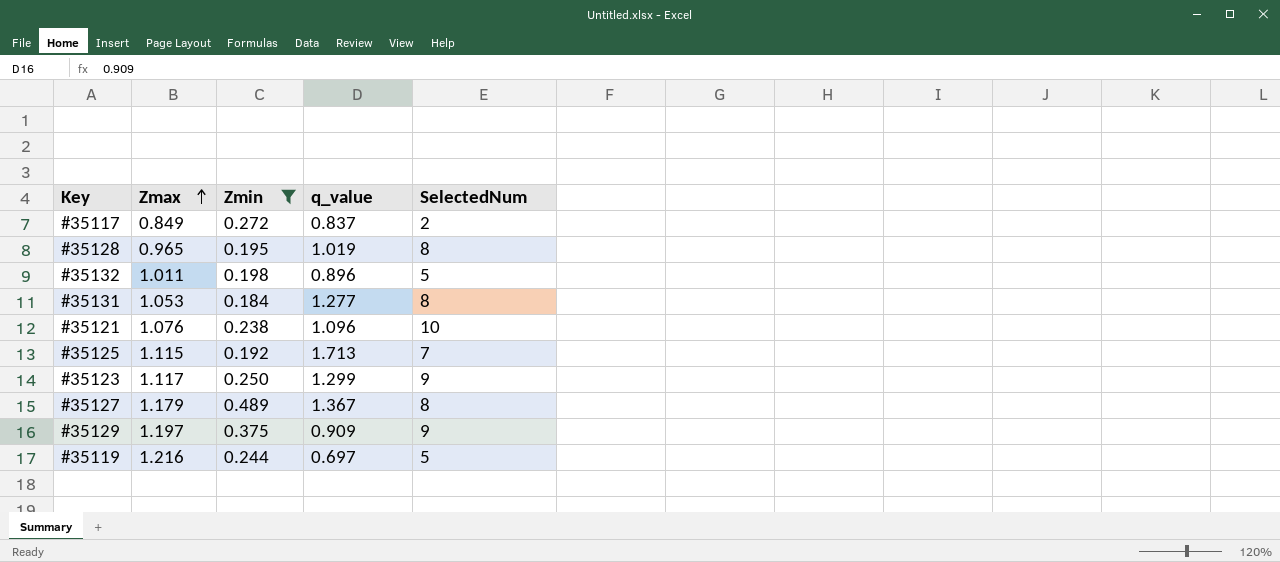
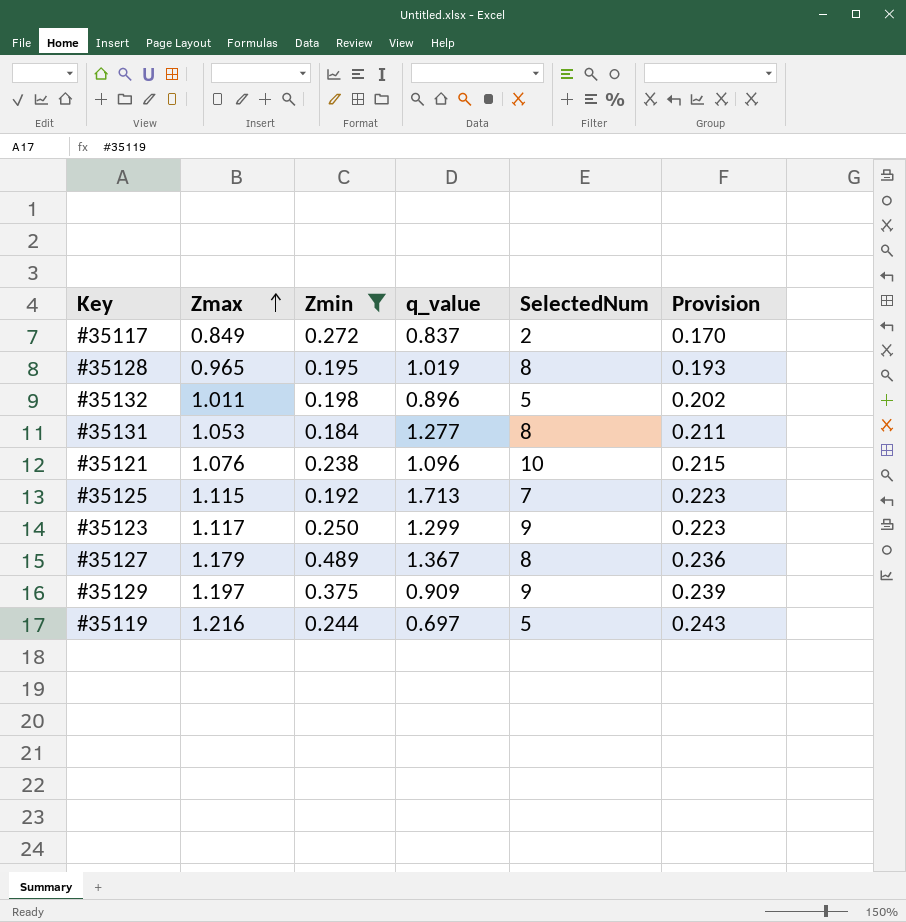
column Provision | formula: none -> [Zmax] * 0.2

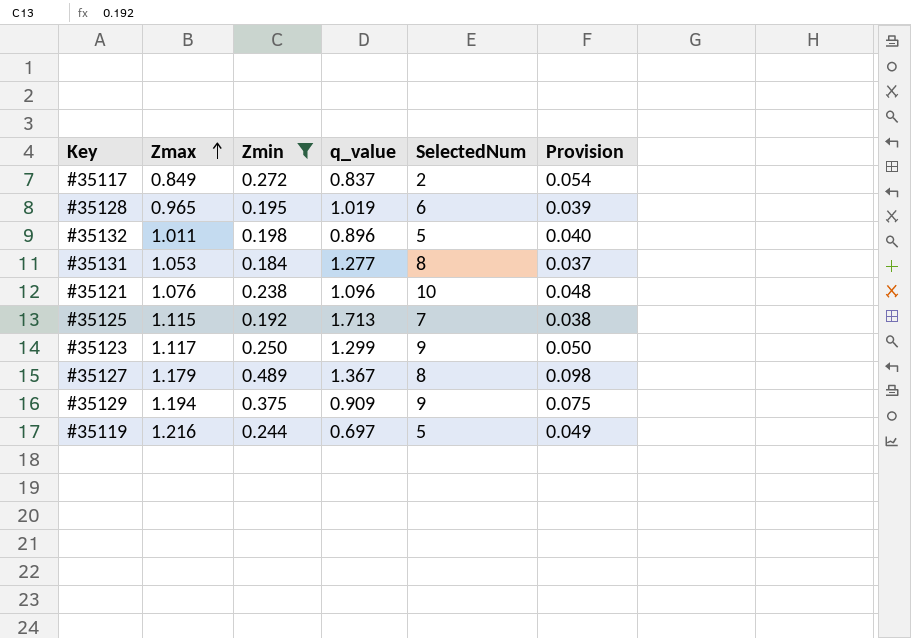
column Provision | formula: [Zmax] * 0.2 -> [Zmin] * 0.2
#35128 | SelectedNum: 8 -> 6
#35129 | Zmax: 1.197 -> 1.194

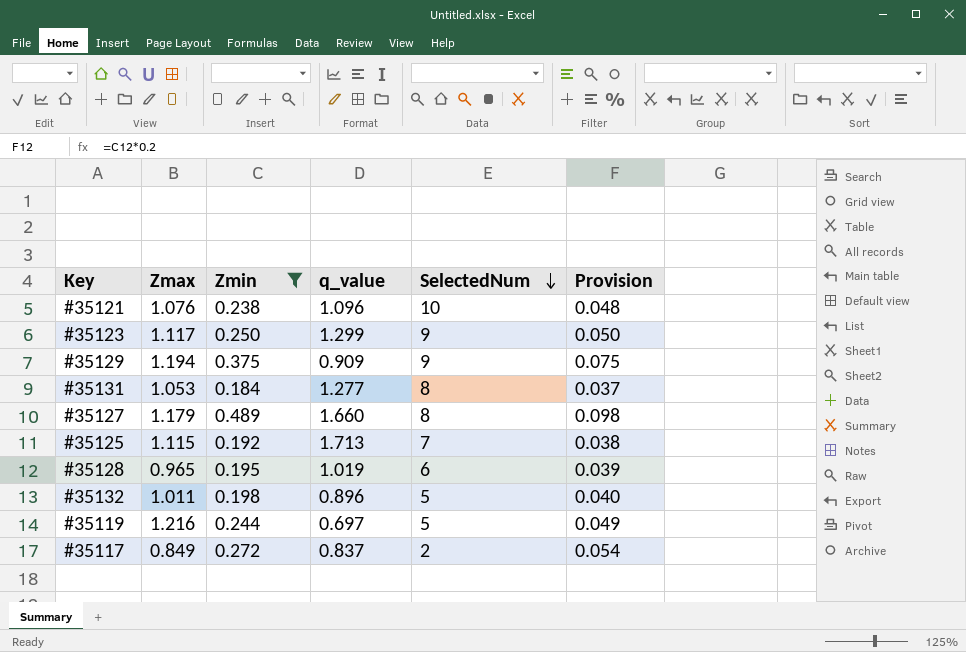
row order: Zmax ascending -> SelectedNum descending
#35127 | q_value: 1.367 -> 1.660

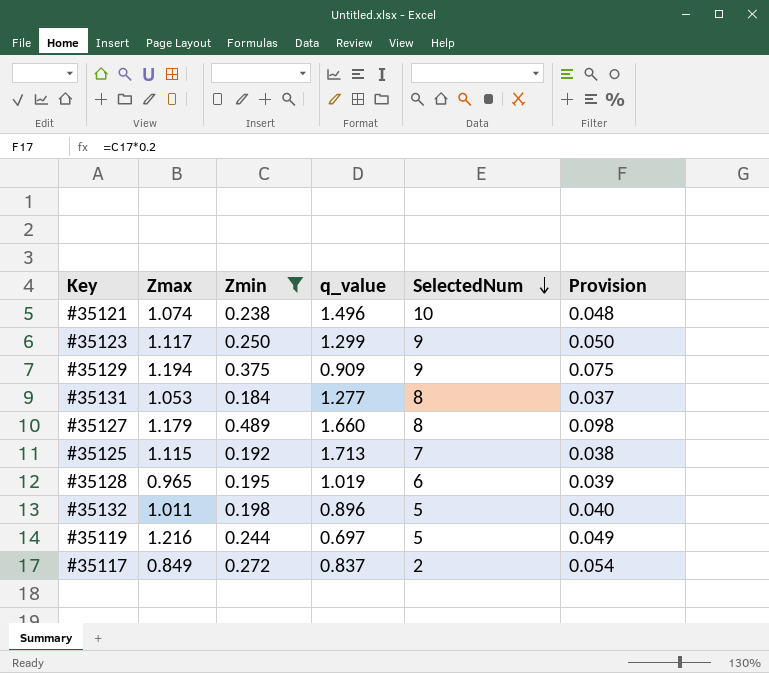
#35121 | Zmax: 1.076 -> 1.074
#35121 | q_value: 1.096 -> 1.496

